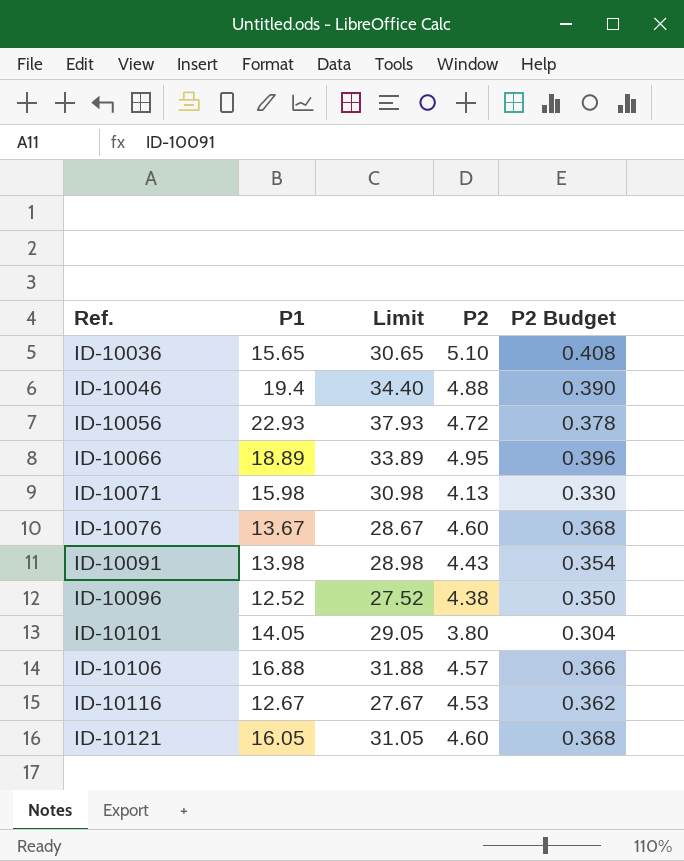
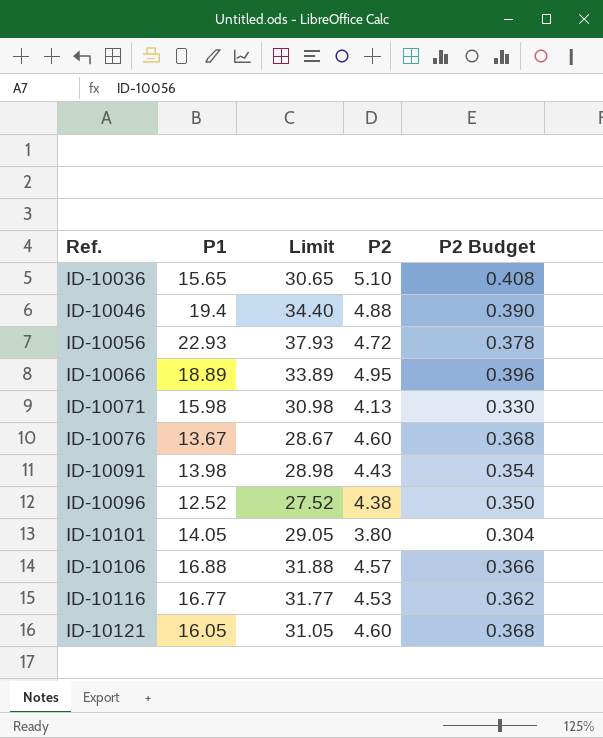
ID-10116 | P1: 12.67 -> 16.77
ID-10116 | Limit: 27.67 -> 31.77

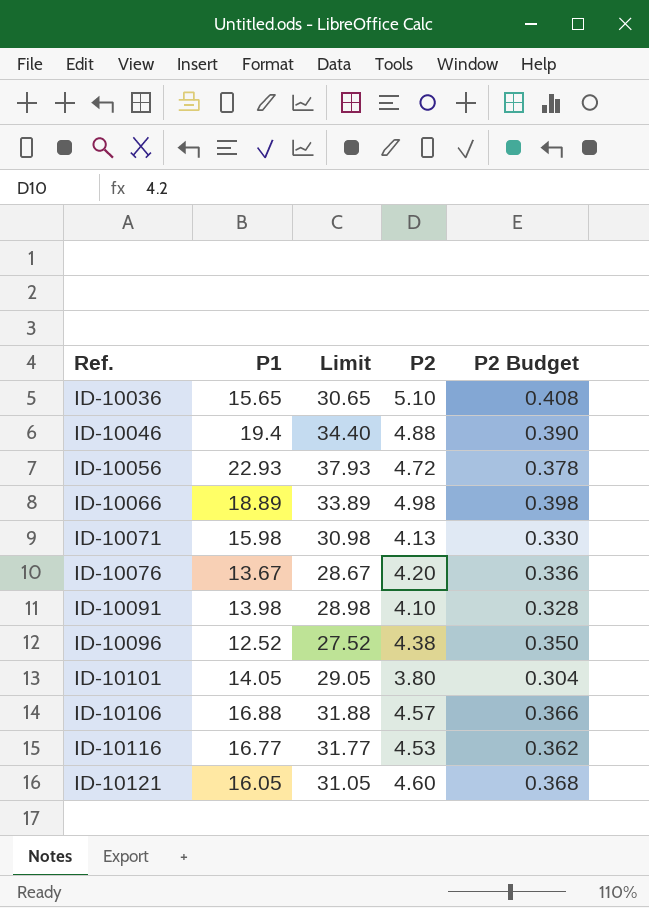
ID-10066 | P2: 4.95 -> 4.98
ID-10066 | P2 Budget: 0.396 -> 0.398
ID-10076 | P2: 4.60 -> 4.20
ID-10076 | P2 Budget: 0.368 -> 0.336
ID-10091 | P2: 4.43 -> 4.10
ID-10091 | P2 Budget: 0.354 -> 0.328

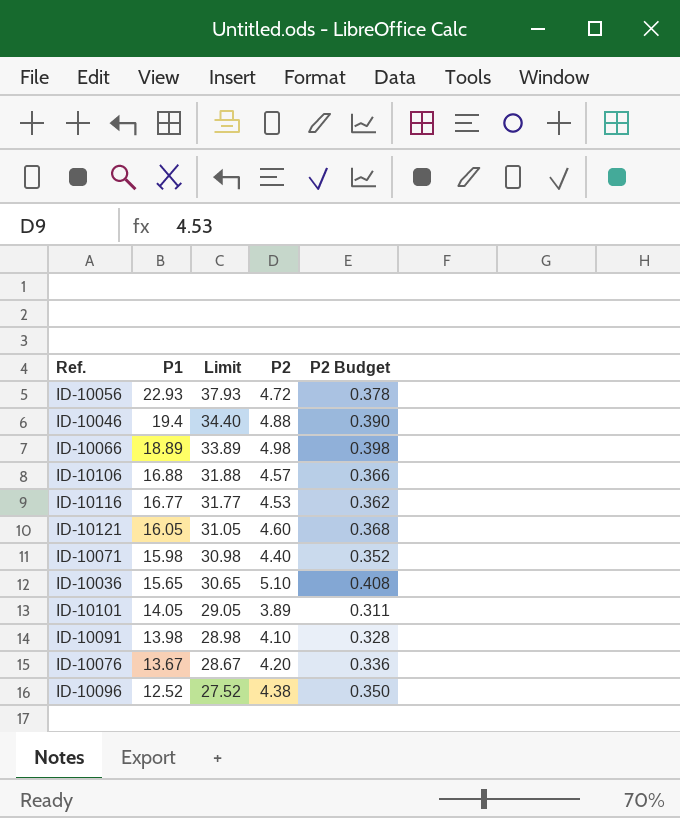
row order: Ref. ascending -> P1 descending
ID-10071 | P2: 4.13 -> 4.40
ID-10071 | P2 Budget: 0.330 -> 0.352
ID-10101 | P2: 3.80 -> 3.89
ID-10101 | P2 Budget: 0.304 -> 0.311

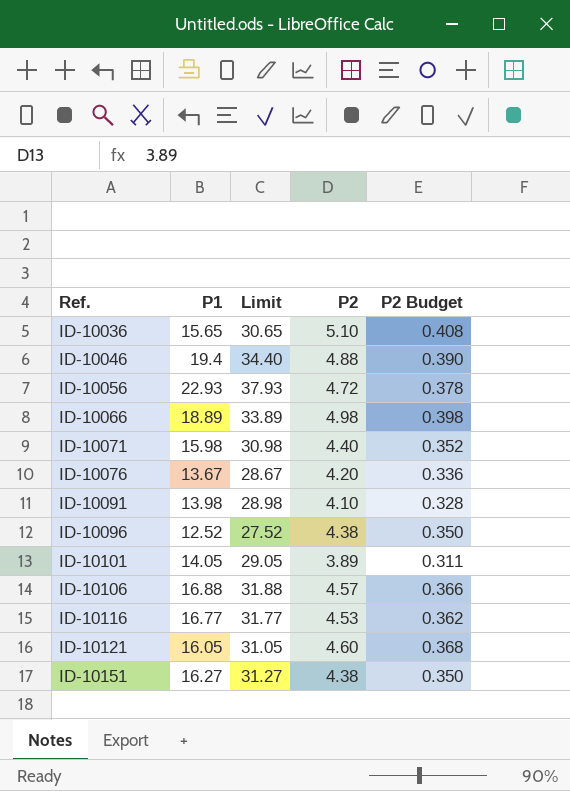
row order: P1 descending -> Ref. ascending
row ID-10151: none -> 16.27 | 31.27 | 4.38 | 0.350

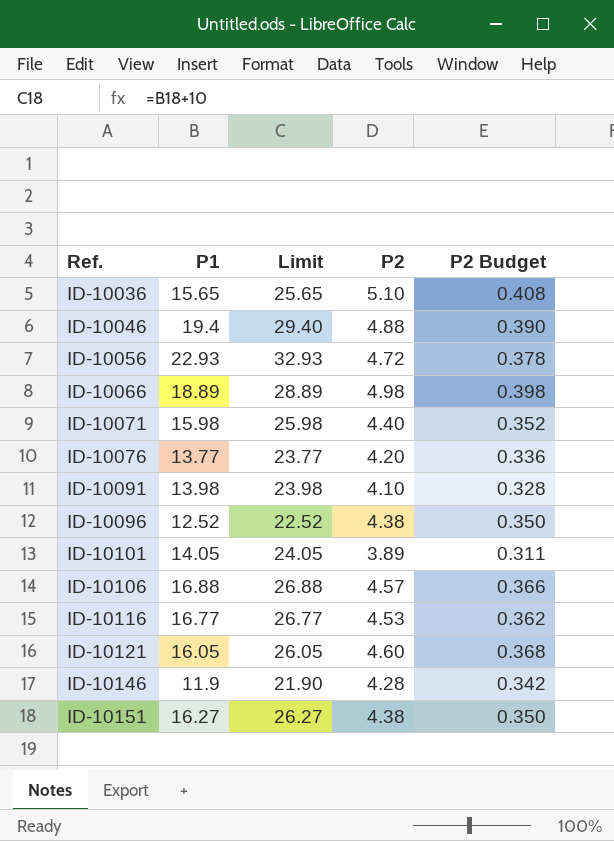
column Limit | formula: [P1] + 15 -> [P1] + 10
ID-10076 | P1: 13.67 -> 13.77
row ID-10146: none -> 11.9 | 21.90 | 4.28 | 0.342

